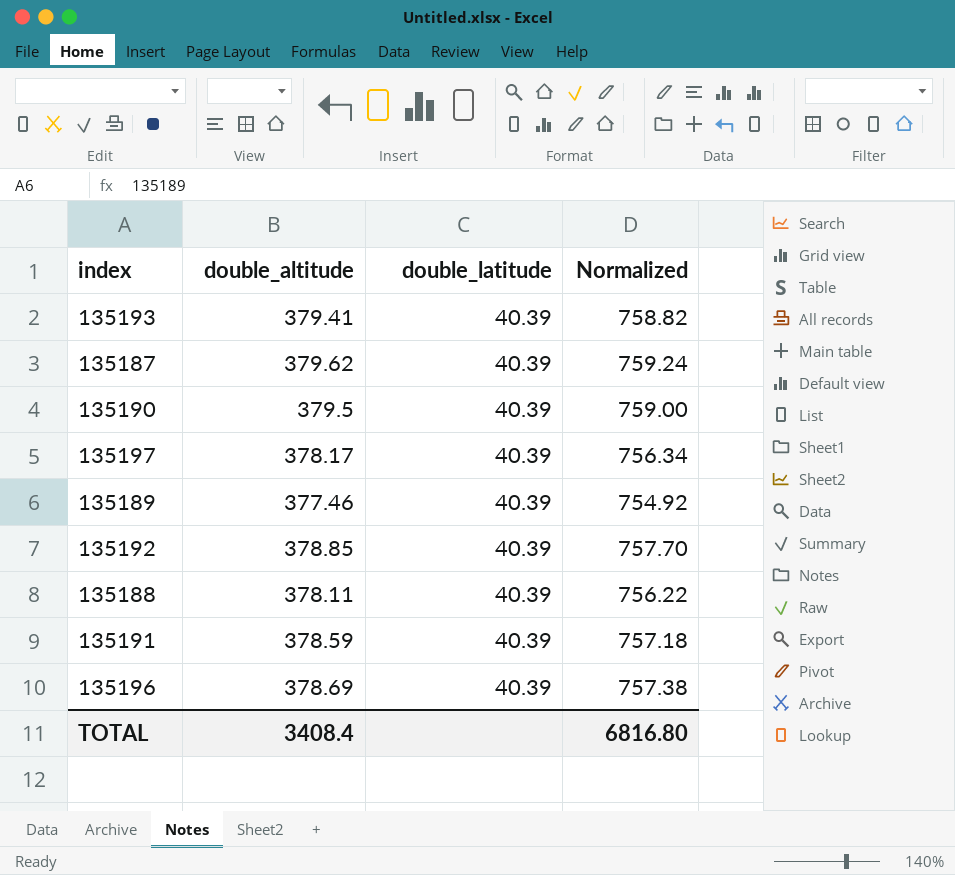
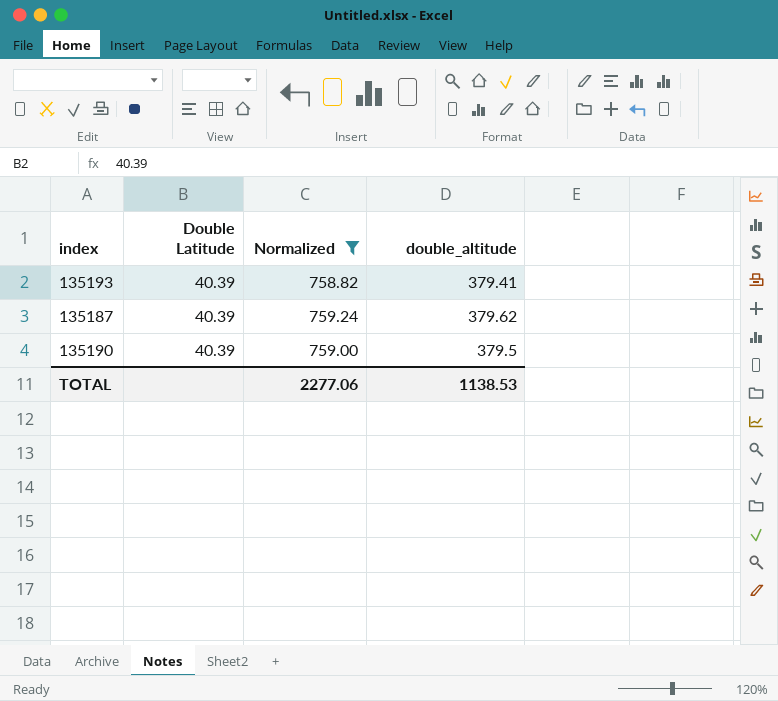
filter: none -> Normalized >= 758.82
column name: double_latitude -> Double Latitude
column double_altitude | position: 2 -> 4
TOTAL | Normalized: 6816.80 -> 2277.06
TOTAL | double_altitude: 3408.4 -> 1138.53

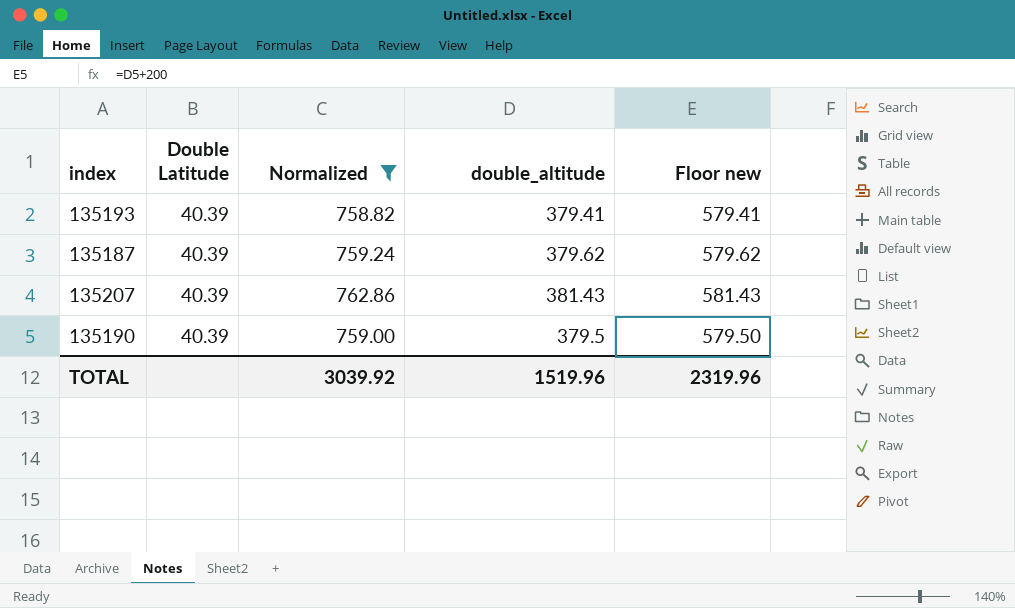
column Floor new | formula: none -> [double_altitude] + 200
row 135207: none -> 40.39 | 762.86 | 381.43 | 581.43
TOTAL | Normalized: 2277.06 -> 3039.92
TOTAL | double_altitude: 1138.53 -> 1519.96

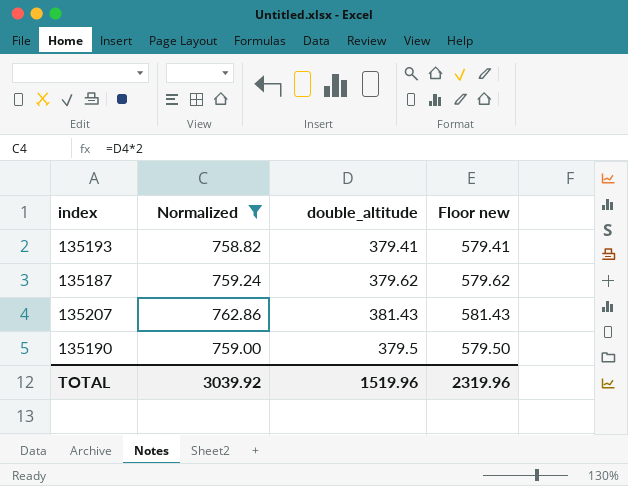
column Double Latitude | position: 2 -> none

